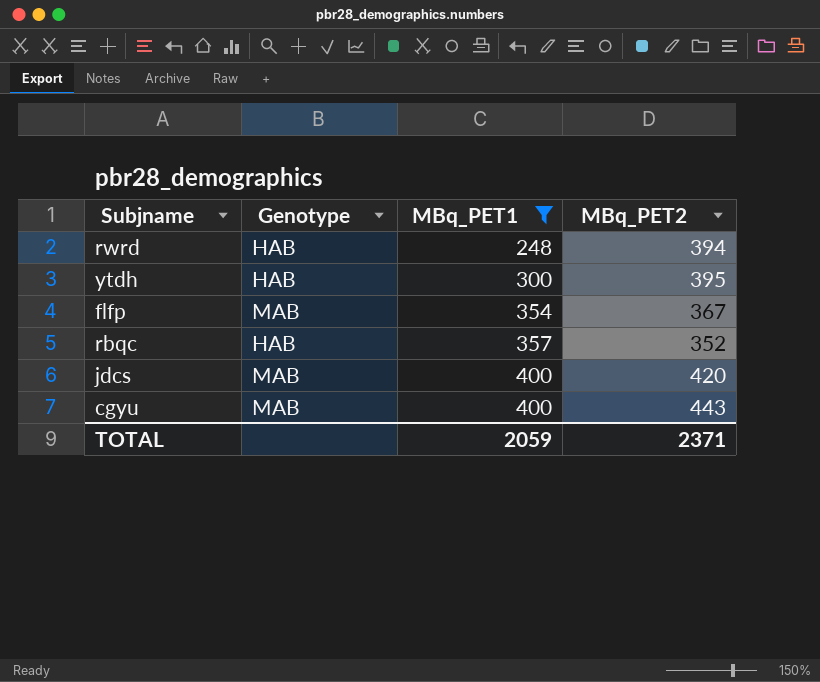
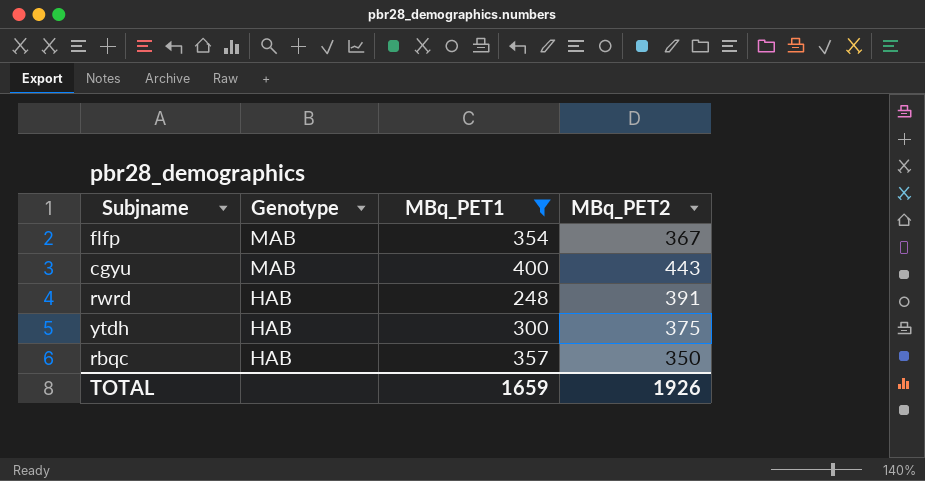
row order: MBq_PET1 ascending -> Genotype descending
row jdcs: MAB | 400 | 420 -> none
rwrd | MBq_PET2: 394 -> 391
ytdh | MBq_PET2: 395 -> 375
rbqc | MBq_PET2: 352 -> 350
TOTAL | MBq_PET1: 2059 -> 1659
TOTAL | MBq_PET2: 2371 -> 1926

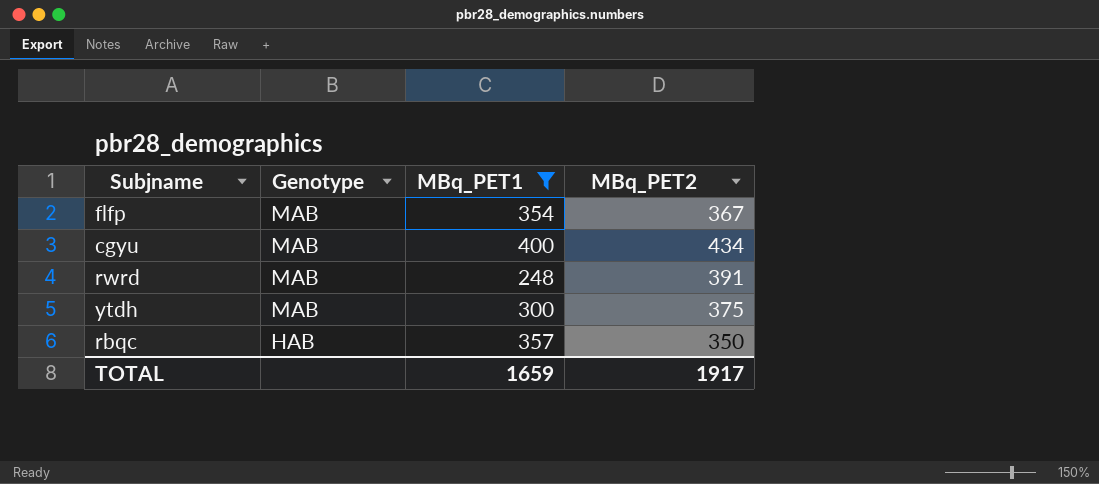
cgyu | MBq_PET2: 443 -> 434
rwrd | Genotype: HAB -> MAB
ytdh | Genotype: HAB -> MAB
TOTAL | MBq_PET2: 1926 -> 1917

